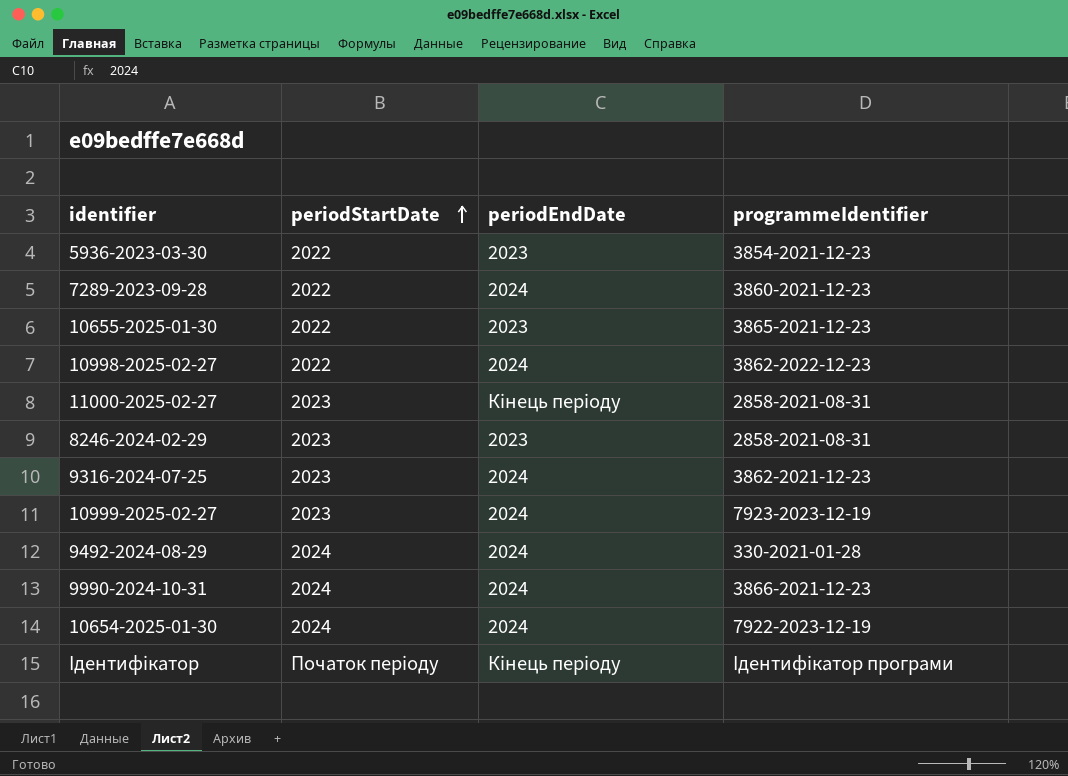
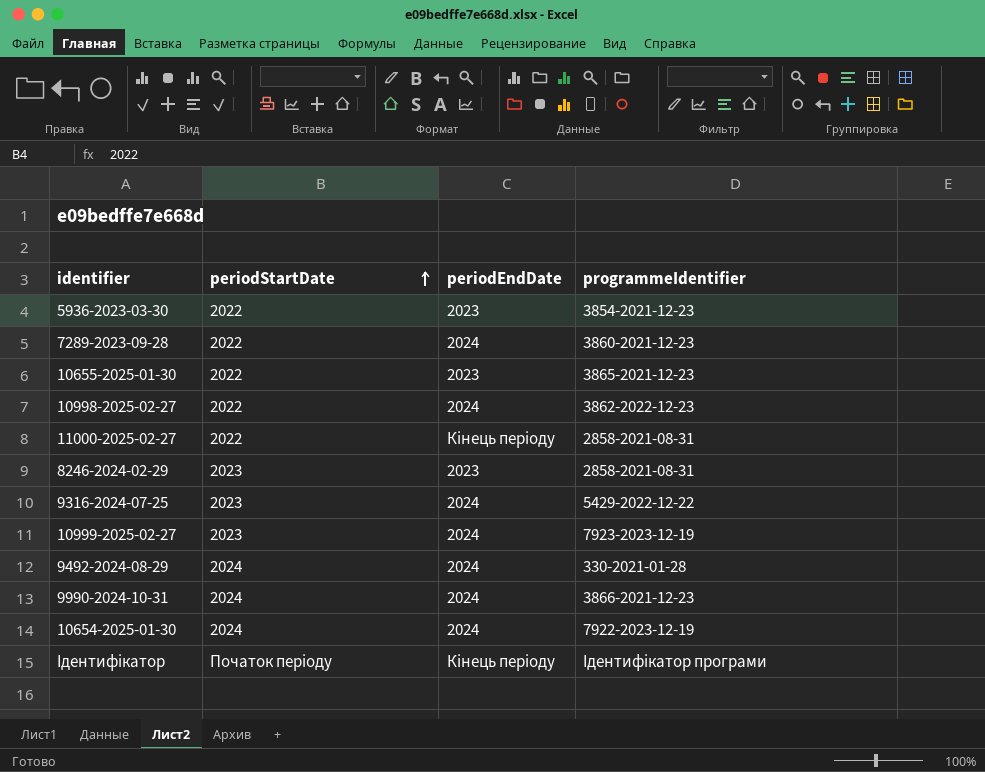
11000-2025-02-27 | periodStartDate: 2023 -> 2022
9316-2024-07-25 | programmeIdentifier: 3862-2021-12-23 -> 5429-2022-12-22

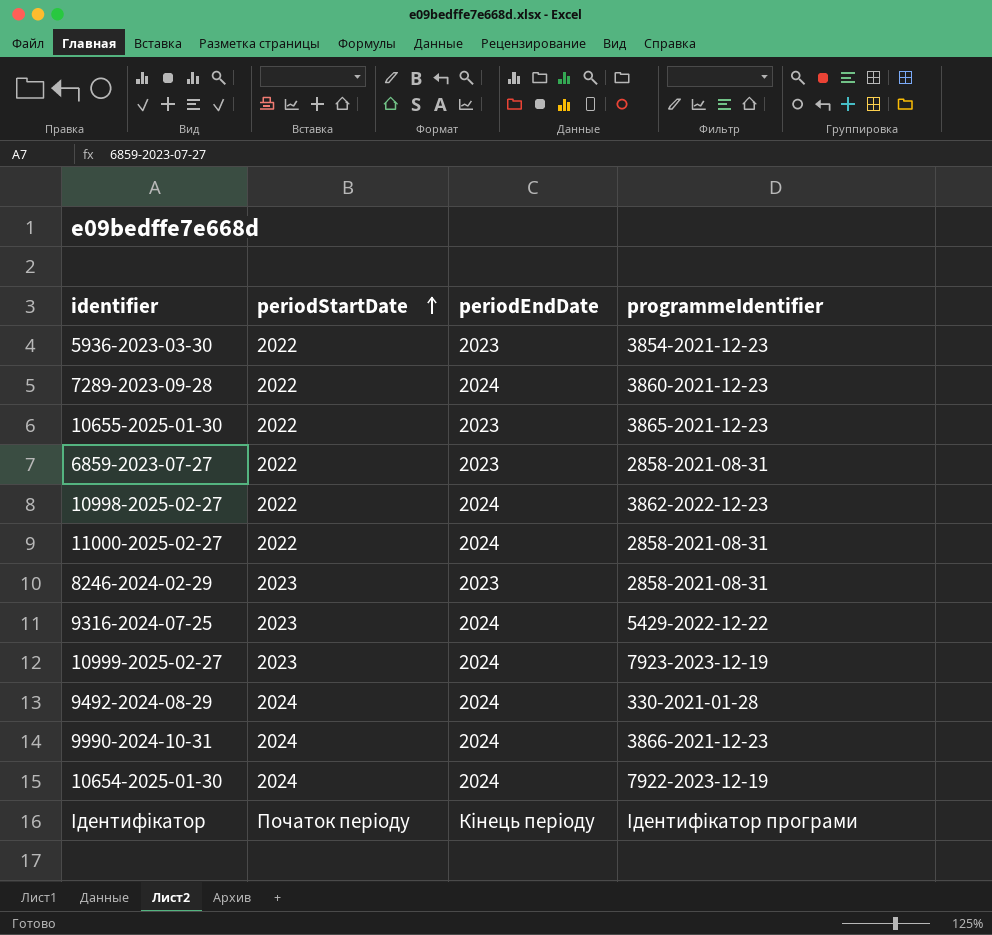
row 6859-2023-07-27: none -> 2022 | 2023 | 2858-2021-08-31
11000-2025-02-27 | periodEndDate: Кінець періоду -> 2024

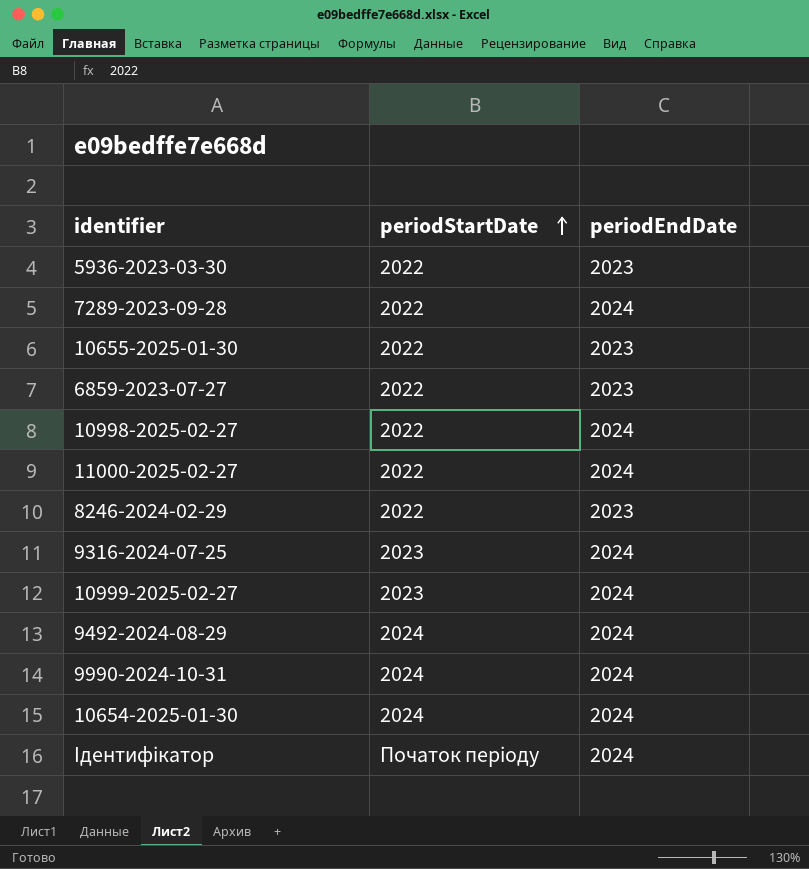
column programmeIdentifier | position: 4 -> none
8246-2024-02-29 | periodStartDate: 2023 -> 2022
Ідентифікатор | periodEndDate: Кінець періоду -> 2024

